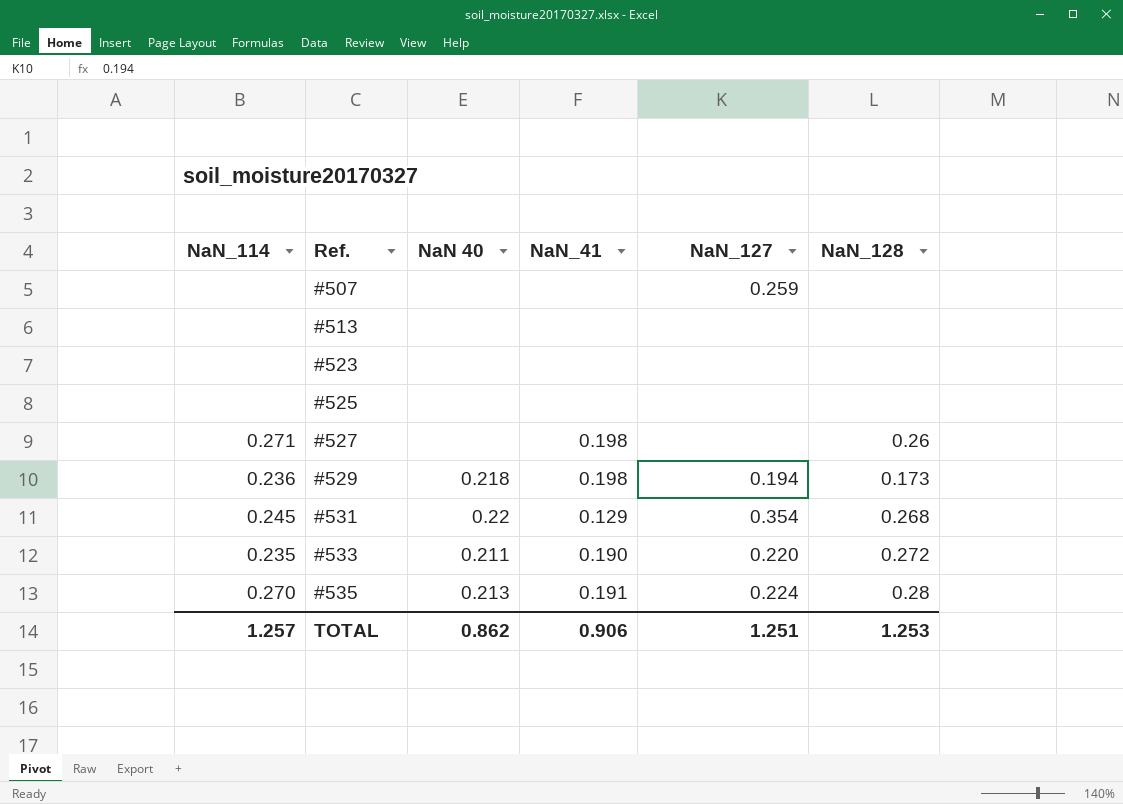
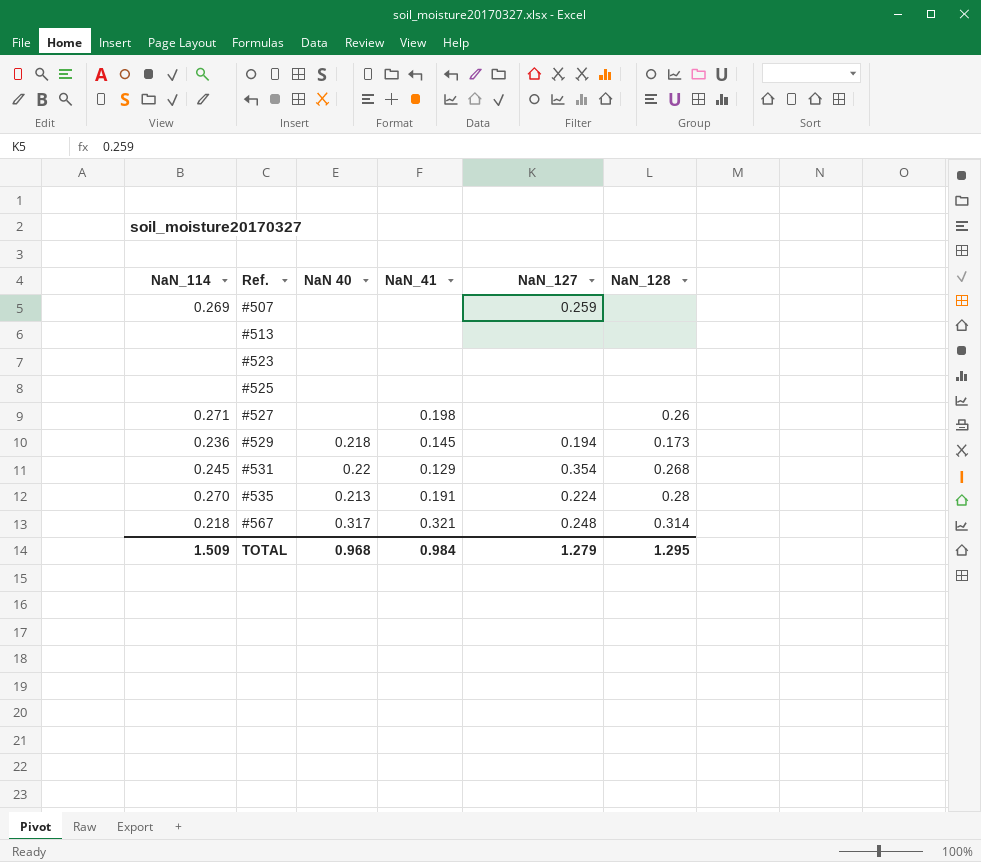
row #533: 0.235 | 0.211 | 0.190 | 0.220 | 0.272 -> none
#507 | NaN_114: none -> 0.269
#529 | NaN_41: 0.198 -> 0.145
row #567: none -> 0.218 | 0.317 | 0.321 | 0.248 | 0.314
TOTAL | NaN_114: 1.257 -> 1.509
TOTAL | NaN 40: 0.862 -> 0.968
TOTAL | NaN_41: 0.906 -> 0.984
TOTAL | NaN_127: 1.251 -> 1.279
TOTAL | NaN_128: 1.253 -> 1.295

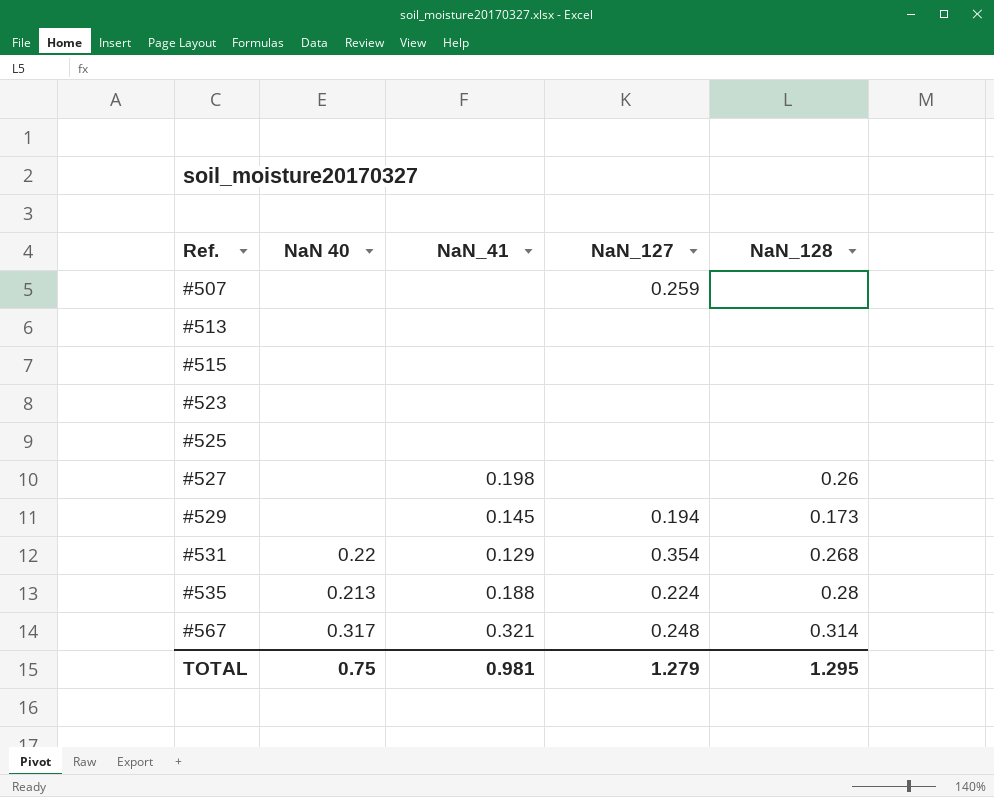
column NaN_114 | position: 1 -> none
row #515: none -> none | none | none | none
#529 | NaN 40: 0.218 -> none
#535 | NaN_41: 0.191 -> 0.188
TOTAL | NaN 40: 0.968 -> 0.75
TOTAL | NaN_41: 0.984 -> 0.981

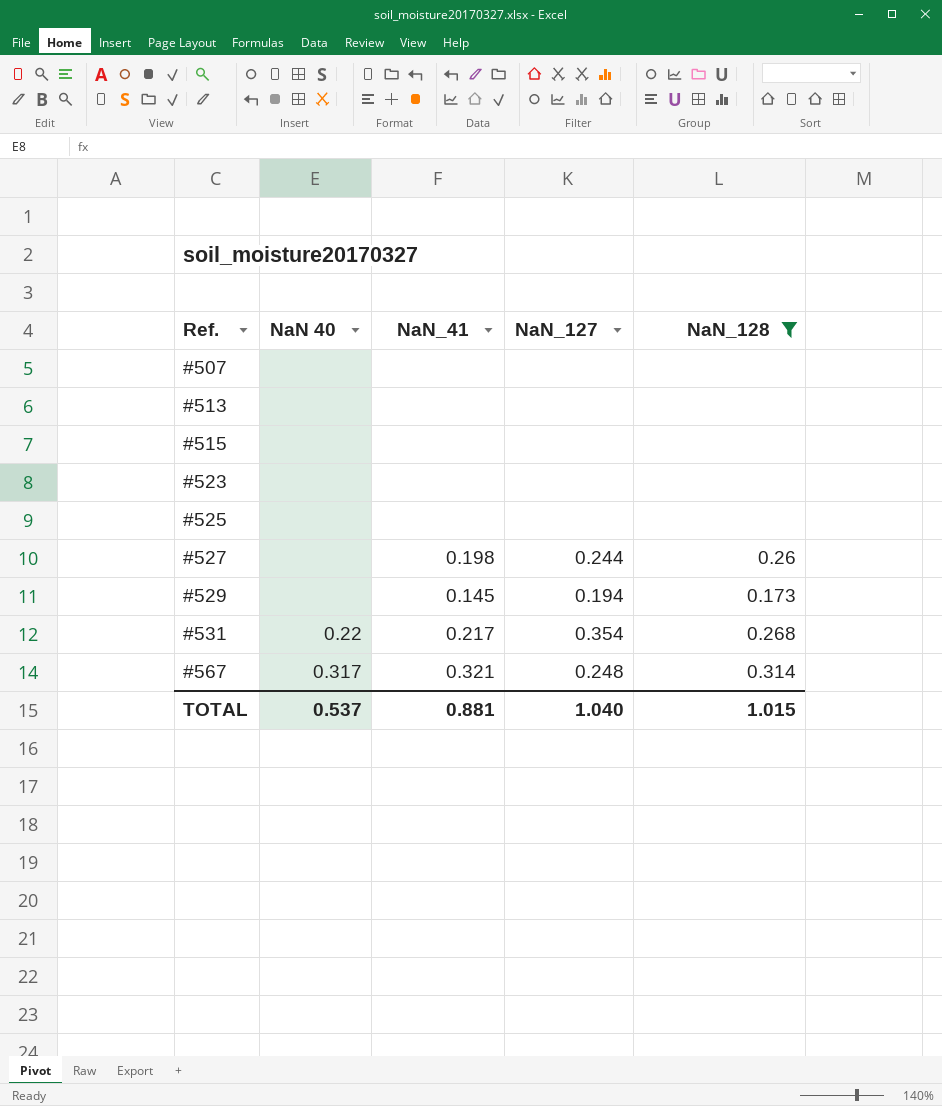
filter: none -> NaN_128 != 0.28
#507 | NaN_127: 0.259 -> none
#527 | NaN_127: none -> 0.244
#531 | NaN_41: 0.129 -> 0.217
TOTAL | NaN 40: 0.75 -> 0.537
TOTAL | NaN_41: 0.981 -> 0.881
TOTAL | NaN_127: 1.279 -> 1.040
TOTAL | NaN_128: 1.295 -> 1.015

